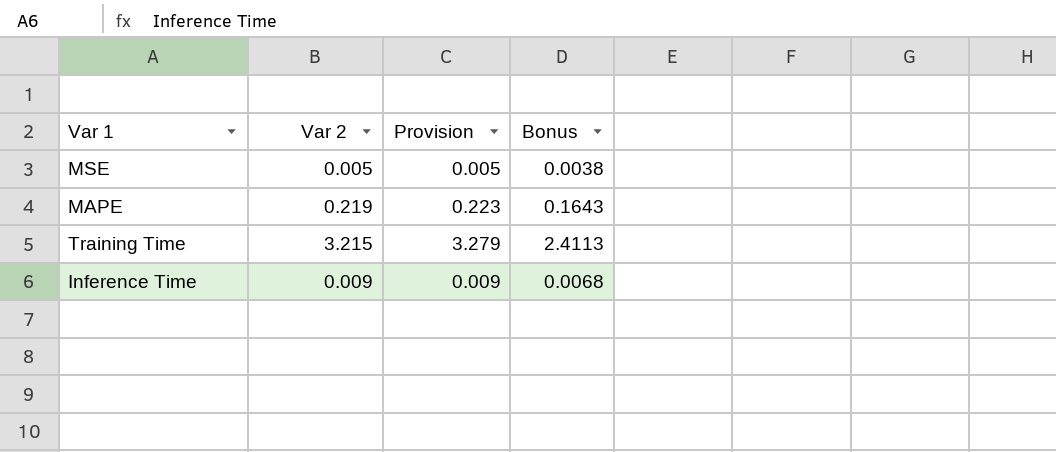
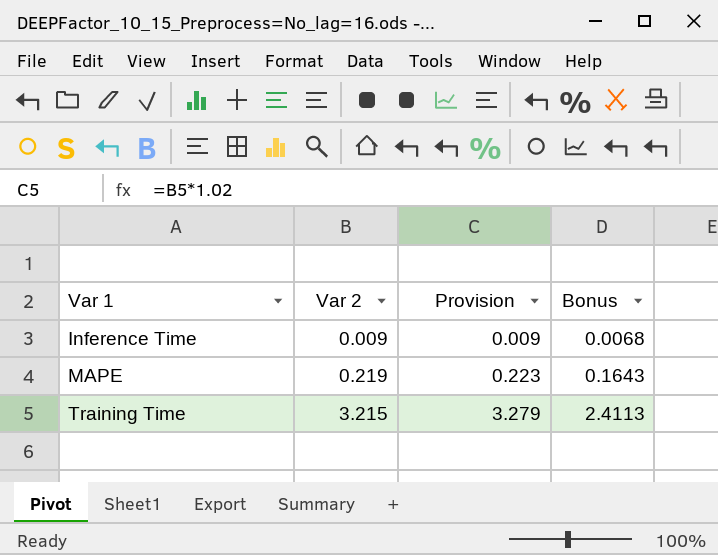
row order: none -> Var 1 ascending
row MSE: 0.005 | 0.005 | 0.0038 -> none

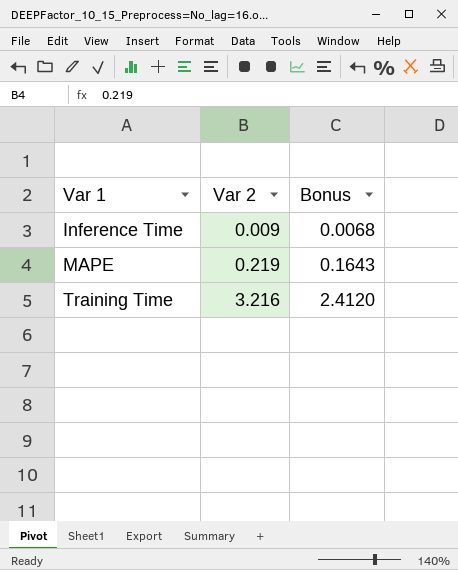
column Provision | formula: [Var 2] * 1.02 -> none
Training Time | Var 2: 3.215 -> 3.216
Training Time | Bonus: 2.4113 -> 2.4120

